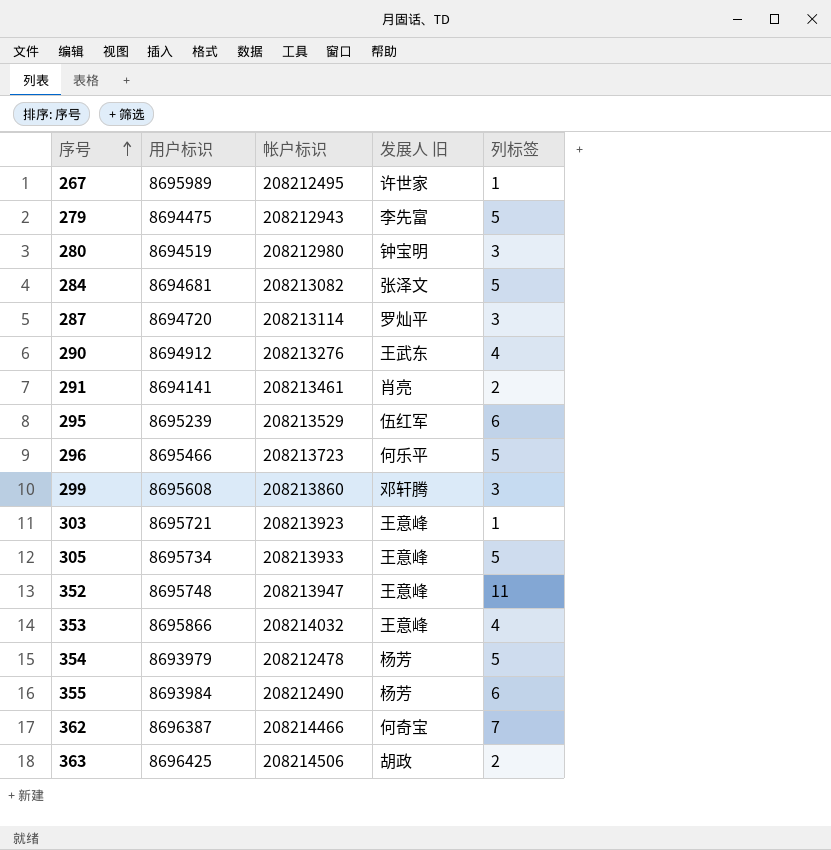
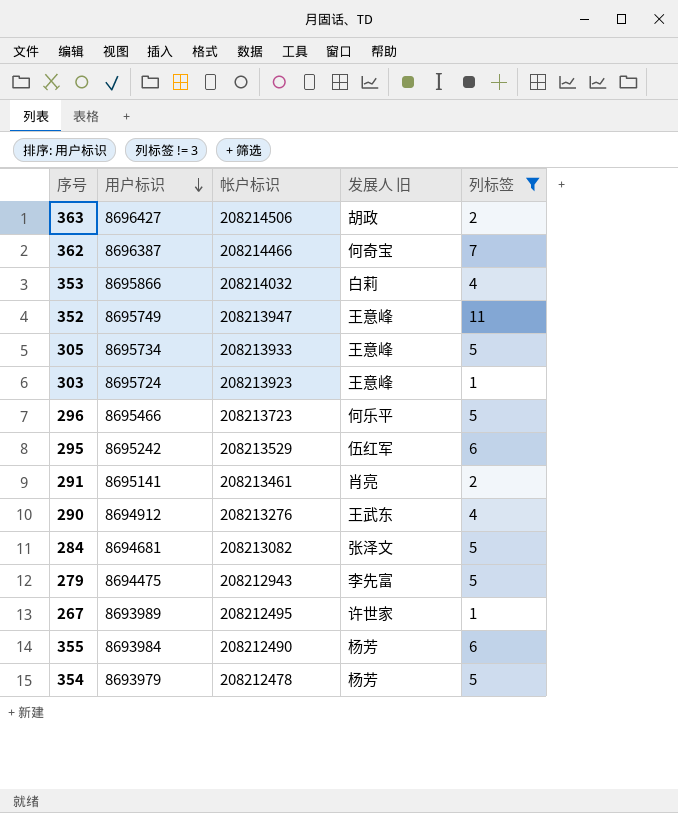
filter: none -> 列标签 != 3
row order: 序号 ascending -> 用户标识 descending
363 | 用户标识: 8696425 -> 8696427
353 | 发展人 旧: 王意峰 -> 白莉
352 | 用户标识: 8695748 -> 8695749
303 | 用户标识: 8695721 -> 8695724
295 | 用户标识: 8695239 -> 8695242
291 | 用户标识: 8694141 -> 8695141
267 | 用户标识: 8695989 -> 8693989

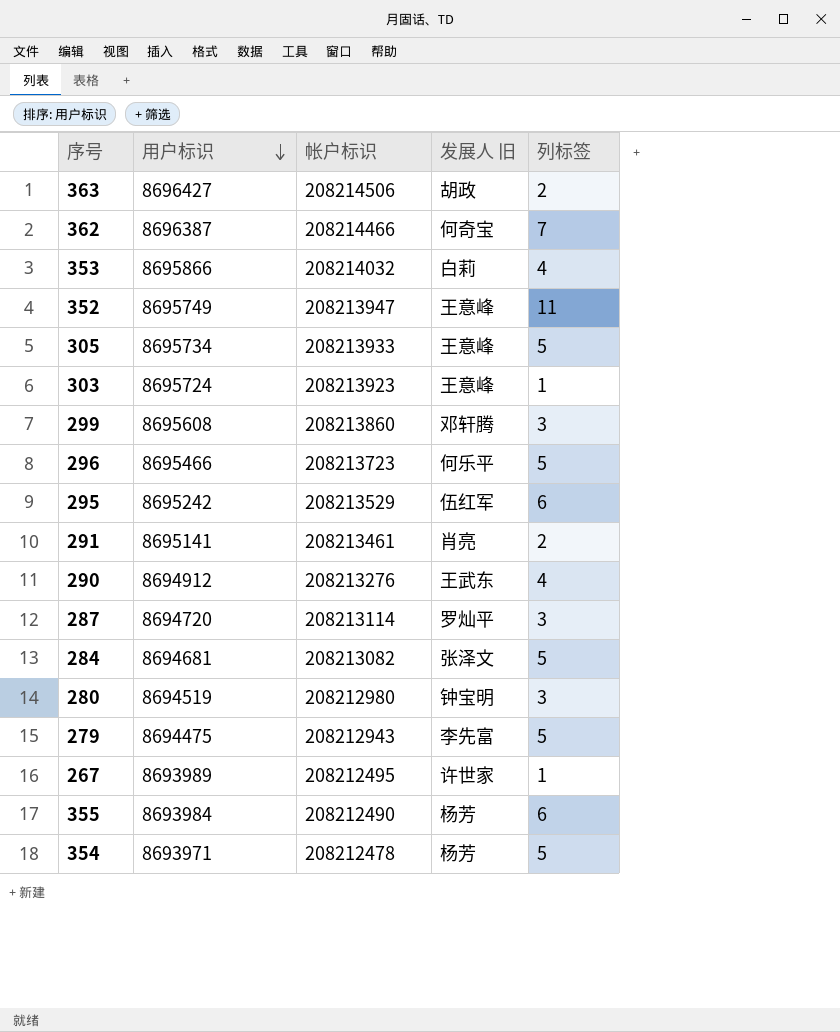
filter: 列标签 != 3 -> none
354 | 用户标识: 8693979 -> 8693971

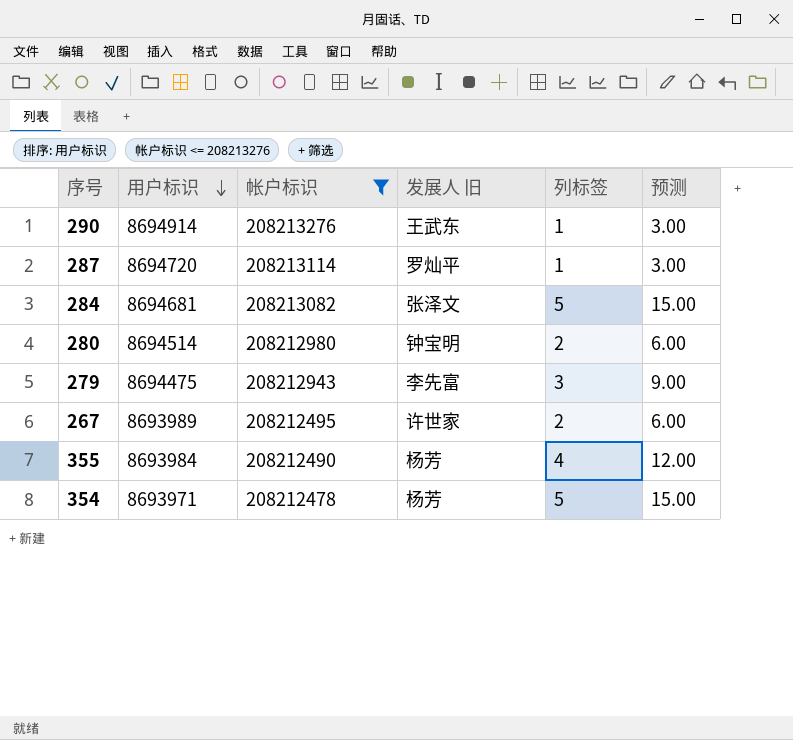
filter: none -> 帐户标识 <= 208213276
column 预测 | formula: none -> [列标签] * 3
290 | 用户标识: 8694912 -> 8694914
290 | 列标签: 4 -> 1
287 | 列标签: 3 -> 1
280 | 用户标识: 8694519 -> 8694514
280 | 列标签: 3 -> 2
279 | 列标签: 5 -> 3
267 | 列标签: 1 -> 2
355 | 列标签: 6 -> 4

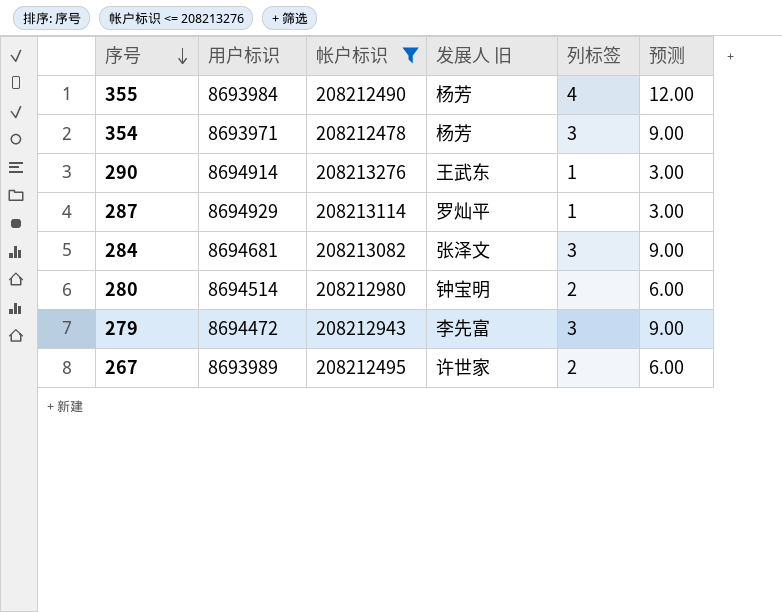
row order: 用户标识 descending -> 序号 descending
354 | 列标签: 5 -> 3
354 | 预测: 15.00 -> 9.00
287 | 用户标识: 8694720 -> 8694929
284 | 列标签: 5 -> 3
284 | 预测: 15.00 -> 9.00
279 | 用户标识: 8694475 -> 8694472

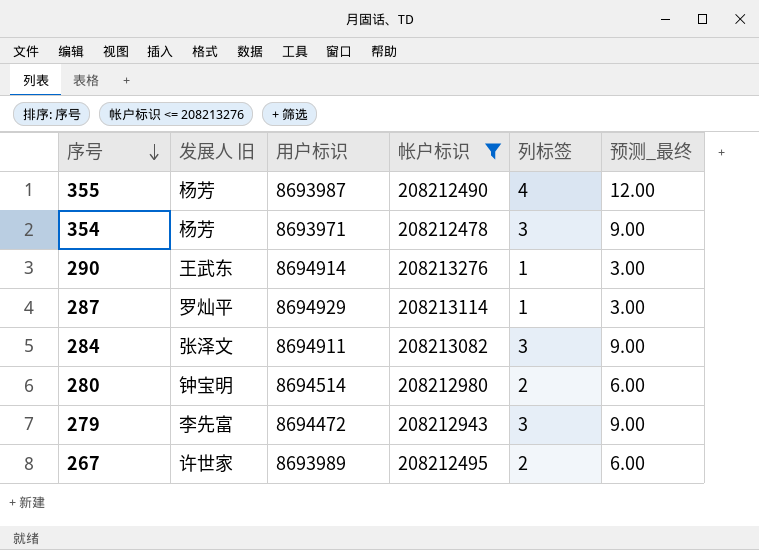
column 发展人 旧 | position: 4 -> 2
column name: 预测 -> 预测_最终
355 | 用户标识: 8693984 -> 8693987
284 | 用户标识: 8694681 -> 8694911

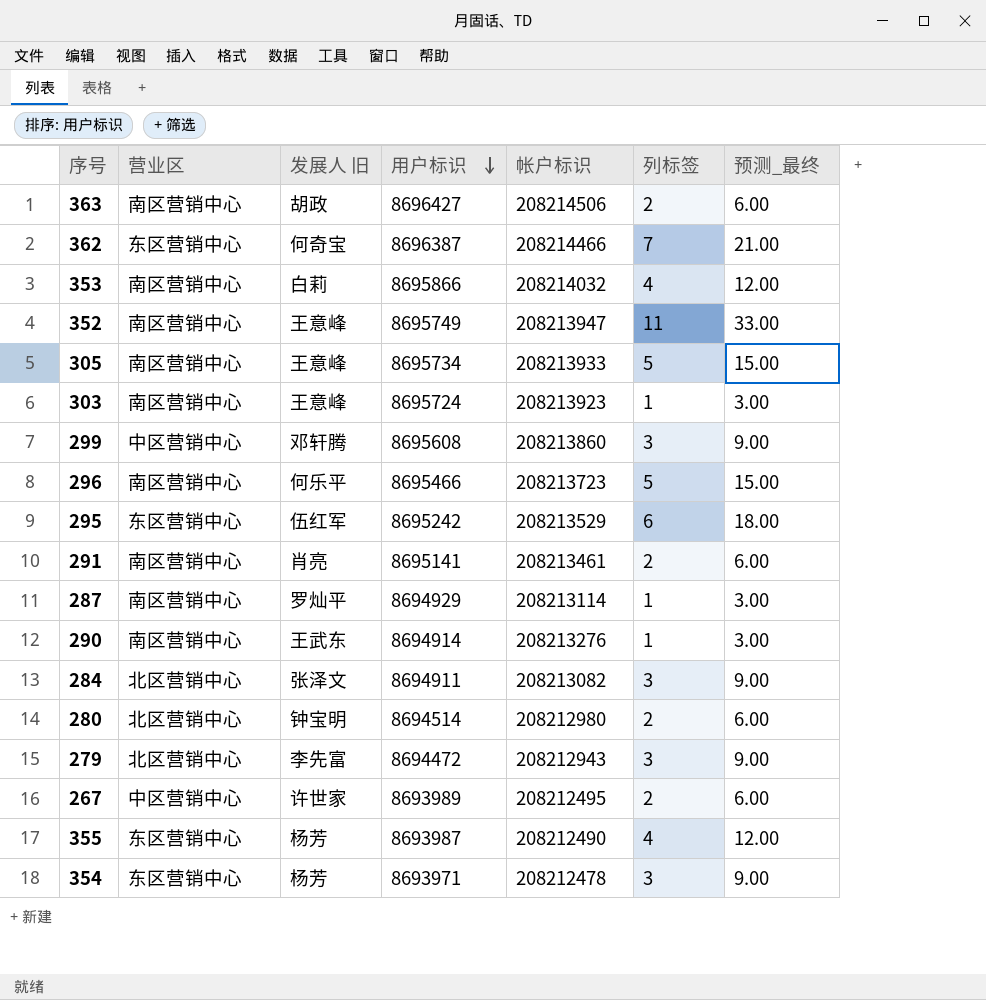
filter: 帐户标识 <= 208213276 -> none
row order: 序号 descending -> 用户标识 descending
column 营业区 | position: none -> 2

